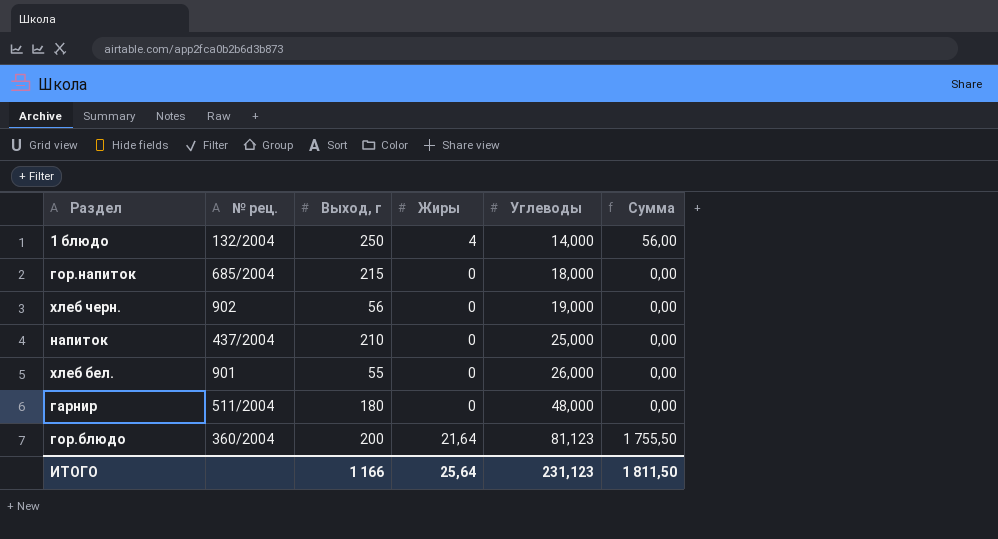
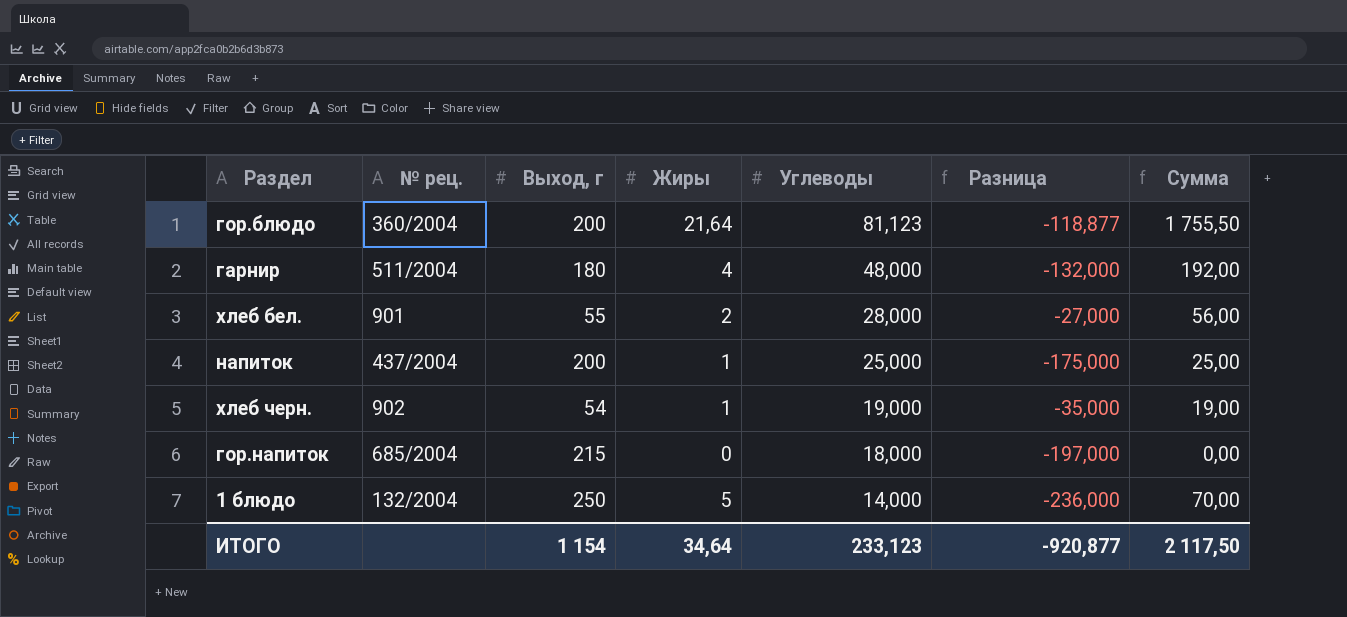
row order: Углеводы ascending -> Углеводы descending
column Разница | formula: none -> [Углеводы] - [Выход, г]
гарнир | Жиры: 0 -> 4
гарнир | Сумма: 0,00 -> 192,00
хлеб бел. | Жиры: 0 -> 2
хлеб бел. | Углеводы: 26,000 -> 28,000
хлеб бел. | Сумма: 0,00 -> 56,00
напиток | Выход, г: 210 -> 200
напиток | Жиры: 0 -> 1
напиток | Сумма: 0,00 -> 25,00
хлеб черн. | Выход, г: 56 -> 54
хлеб черн. | Жиры: 0 -> 1
хлеб черн. | Сумма: 0,00 -> 19,00
1 блюдо | Жиры: 4 -> 5
1 блюдо | Сумма: 56,00 -> 70,00
ИТОГО | Выход, г: 1 166 -> 1 154
ИТОГО | Жиры: 25,64 -> 34,64
ИТОГО | Углеводы: 231,123 -> 233,123
ИТОГО | Сумма: 1 811,50 -> 2 117,50

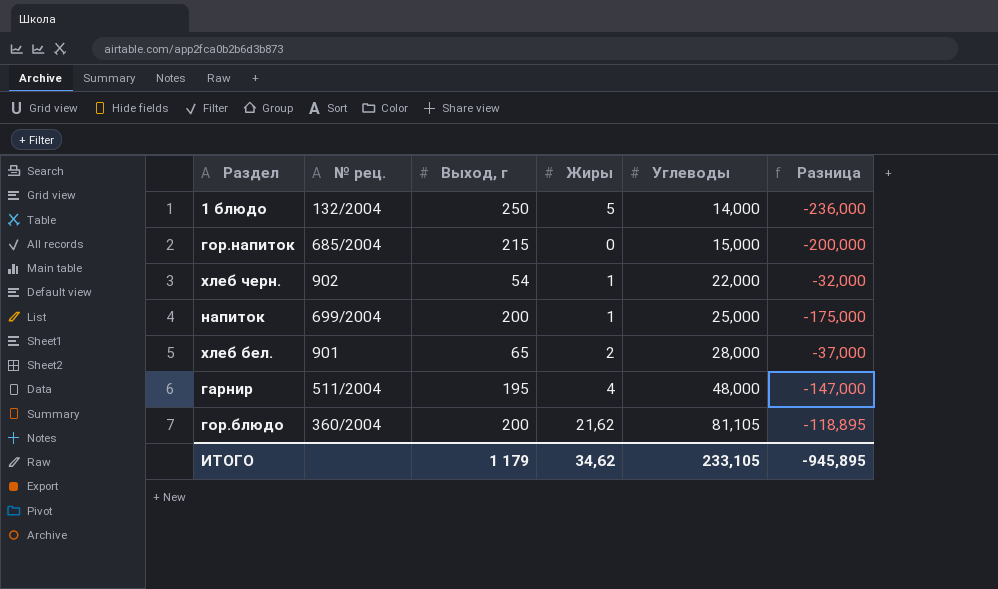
row order: Углеводы descending -> Углеводы ascending
column Сумма | formula: [Жиры] * [Углеводы] -> none
гор.напиток | Углеводы: 18,000 -> 15,000
гор.напиток | Разница: -197,000 -> -200,000
хлеб черн. | Углеводы: 19,000 -> 22,000
хлеб черн. | Разница: -35,000 -> -32,000
напиток | № рец.: 437/2004 -> 699/2004
хлеб бел. | Выход, г: 55 -> 65
хлеб бел. | Разница: -27,000 -> -37,000
гарнир | Выход, г: 180 -> 195
гарнир | Разница: -132,000 -> -147,000
гор.блюдо | Жиры: 21,64 -> 21,62
гор.блюдо | Углеводы: 81,123 -> 81,105
гор.блюдо | Разница: -118,877 -> -118,895
ИТОГО | Выход, г: 1 154 -> 1 179
ИТОГО | Жиры: 34,64 -> 34,62
ИТОГО | Углеводы: 233,123 -> 233,105
ИТОГО | Разница: -920,877 -> -945,895

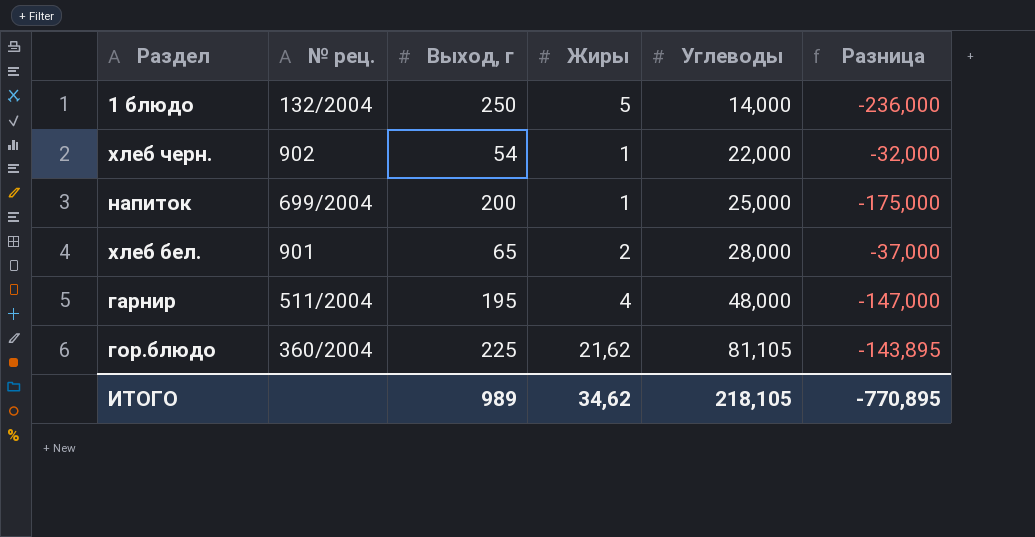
row гор.напиток: 685/2004 | 215 | 0 | 15,000 | -200,000 -> none
гор.блюдо | Выход, г: 200 -> 225
гор.блюдо | Разница: -118,895 -> -143,895
ИТОГО | Выход, г: 1 179 -> 989
ИТОГО | Углеводы: 233,105 -> 218,105
ИТОГО | Разница: -945,895 -> -770,895

